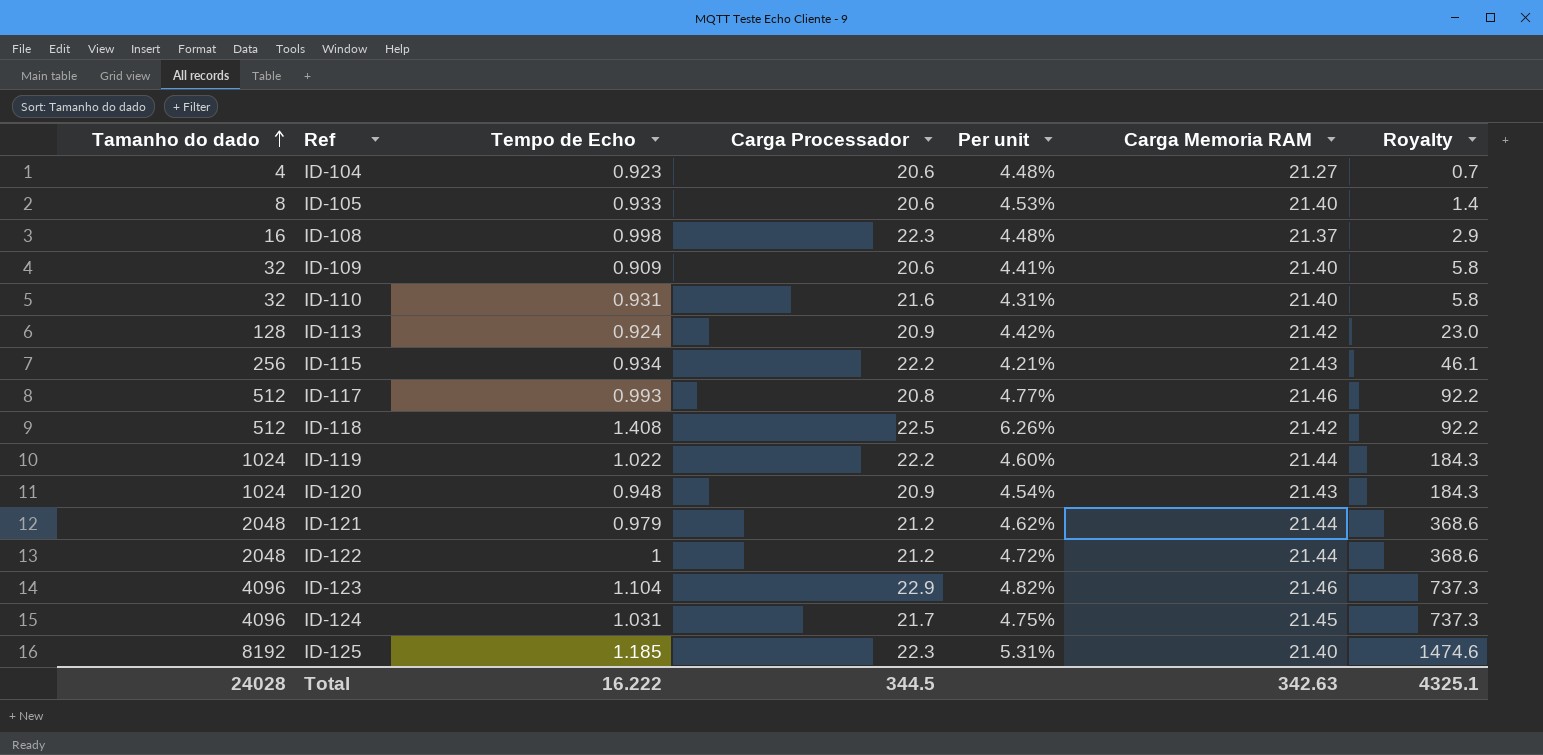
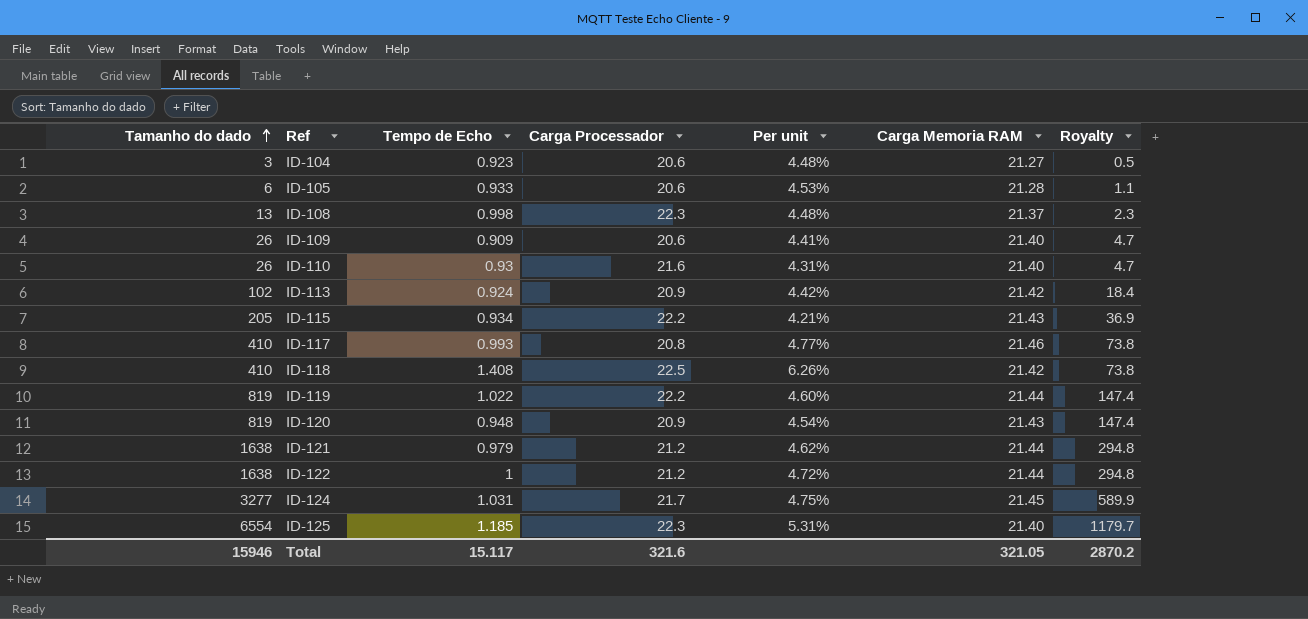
row ID-123: 4096 | 1.104 | 22.9 | 4.82% | 21.46 | 737.3 -> none
ID-104 | Tamanho do dado: 4 -> 3
ID-104 | Royalty: 0.7 -> 0.5
ID-105 | Tamanho do dado: 8 -> 6
ID-105 | Carga Memoria RAM: 21.40 -> 21.28
ID-105 | Royalty: 1.4 -> 1.1
ID-108 | Tamanho do dado: 16 -> 13
ID-108 | Royalty: 2.9 -> 2.3
ID-109 | Tamanho do dado: 32 -> 26
ID-109 | Royalty: 5.8 -> 4.7
ID-110 | Tamanho do dado: 32 -> 26
ID-110 | Tempo de Echo: 0.931 -> 0.93
ID-110 | Royalty: 5.8 -> 4.7
ID-113 | Tamanho do dado: 128 -> 102
ID-113 | Royalty: 23.0 -> 18.4
ID-115 | Tamanho do dado: 256 -> 205
ID-115 | Royalty: 46.1 -> 36.9
ID-117 | Tamanho do dado: 512 -> 410
ID-117 | Royalty: 92.2 -> 73.8
ID-118 | Tamanho do dado: 512 -> 410
ID-118 | Royalty: 92.2 -> 73.8
ID-119 | Tamanho do dado: 1024 -> 819
ID-119 | Royalty: 184.3 -> 147.4
ID-120 | Tamanho do dado: 1024 -> 819
ID-120 | Royalty: 184.3 -> 147.4
ID-121 | Tamanho do dado: 2048 -> 1638
ID-121 | Royalty: 368.6 -> 294.8
ID-122 | Tamanho do dado: 2048 -> 1638
ID-122 | Royalty: 368.6 -> 294.8
ID-124 | Tamanho do dado: 4096 -> 3277
ID-124 | Royalty: 737.3 -> 589.9
ID-125 | Tamanho do dado: 8192 -> 6554
ID-125 | Royalty: 1474.6 -> 1179.7
Total | Tamanho do dado: 24028 -> 15946
Total | Tempo de Echo: 16.222 -> 15.117
Total | Carga Processador: 344.5 -> 321.6
Total | Carga Memoria RAM: 342.63 -> 321.05
Total | Royalty: 4325.1 -> 2870.2

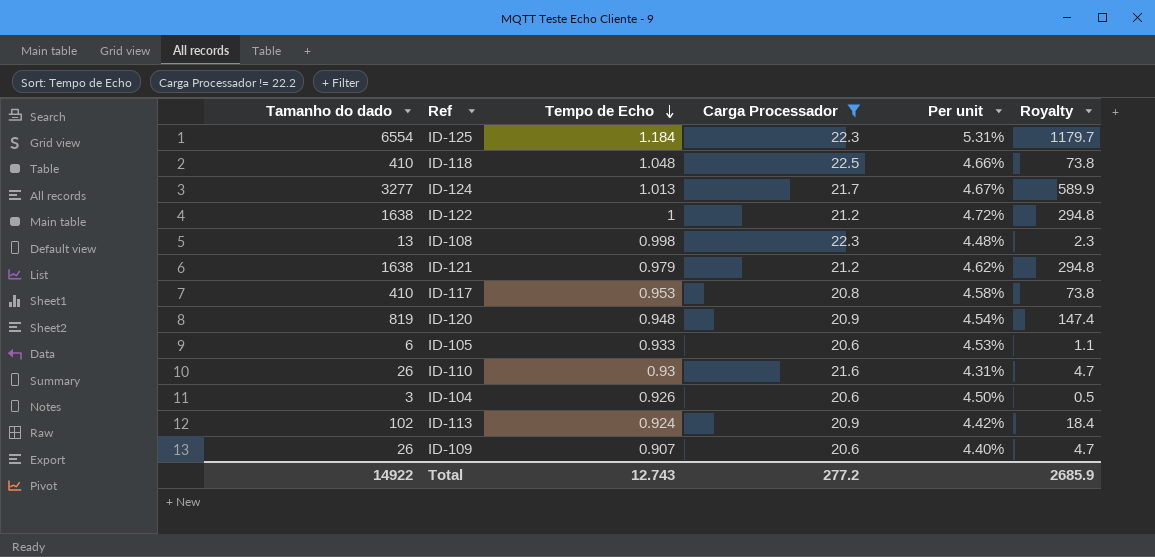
filter: none -> Carga Processador != 22.2
row order: Tamanho do dado ascending -> Tempo de Echo descending
column Carga Memoria RAM | position: 6 -> none
ID-125 | Tempo de Echo: 1.185 -> 1.184
ID-118 | Tempo de Echo: 1.408 -> 1.048
ID-118 | Per unit: 6.26% -> 4.66%
ID-124 | Tempo de Echo: 1.031 -> 1.013
ID-124 | Per unit: 4.75% -> 4.67%
ID-117 | Tempo de Echo: 0.993 -> 0.953
ID-117 | Per unit: 4.77% -> 4.58%
ID-104 | Tempo de Echo: 0.923 -> 0.926
ID-104 | Per unit: 4.48% -> 4.50%
ID-109 | Tempo de Echo: 0.909 -> 0.907
ID-109 | Per unit: 4.41% -> 4.40%
Total | Tamanho do dado: 15946 -> 14922
Total | Tempo de Echo: 15.117 -> 12.743
Total | Carga Processador: 321.6 -> 277.2
Total | Royalty: 2870.2 -> 2685.9

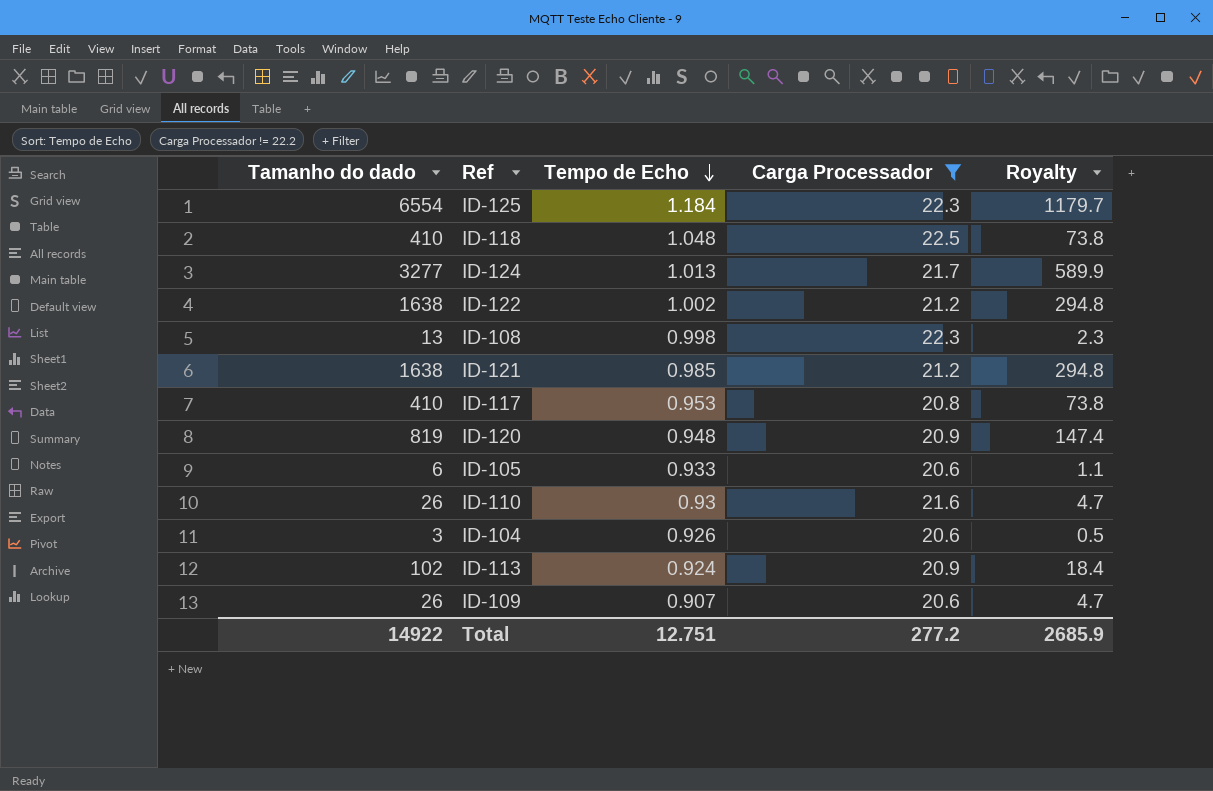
column Per unit | formula: [Tempo de Echo] / [Carga Processador] -> none
ID-122 | Tempo de Echo: 1 -> 1.002
ID-121 | Tempo de Echo: 0.979 -> 0.985
Total | Tempo de Echo: 12.743 -> 12.751

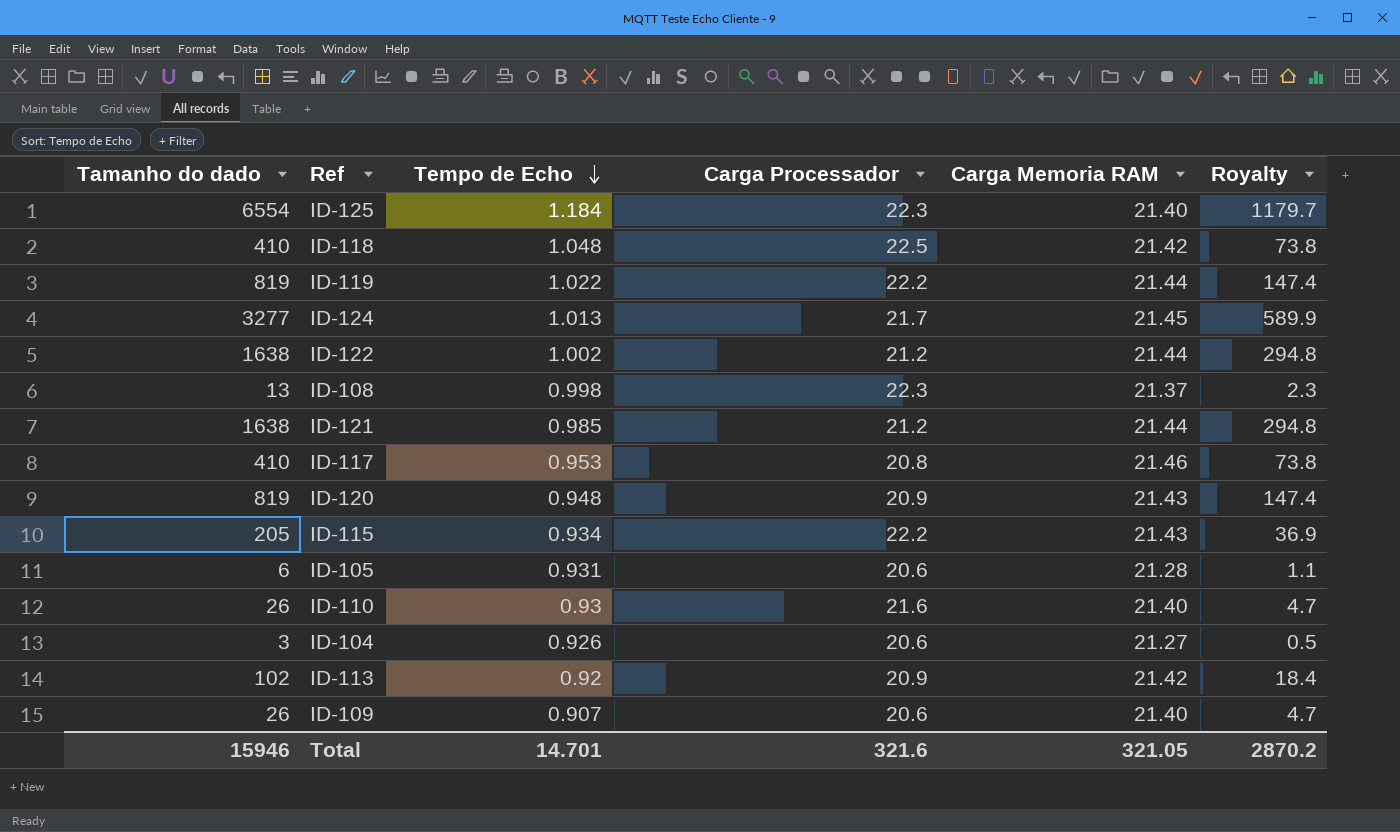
filter: Carga Processador != 22.2 -> none
column Carga Memoria RAM | position: none -> 5
ID-105 | Tempo de Echo: 0.933 -> 0.931
ID-113 | Tempo de Echo: 0.924 -> 0.92
Total | Tamanho do dado: 14922 -> 15946
Total | Tempo de Echo: 12.751 -> 14.701
Total | Carga Processador: 277.2 -> 321.6
Total | Royalty: 2685.9 -> 2870.2

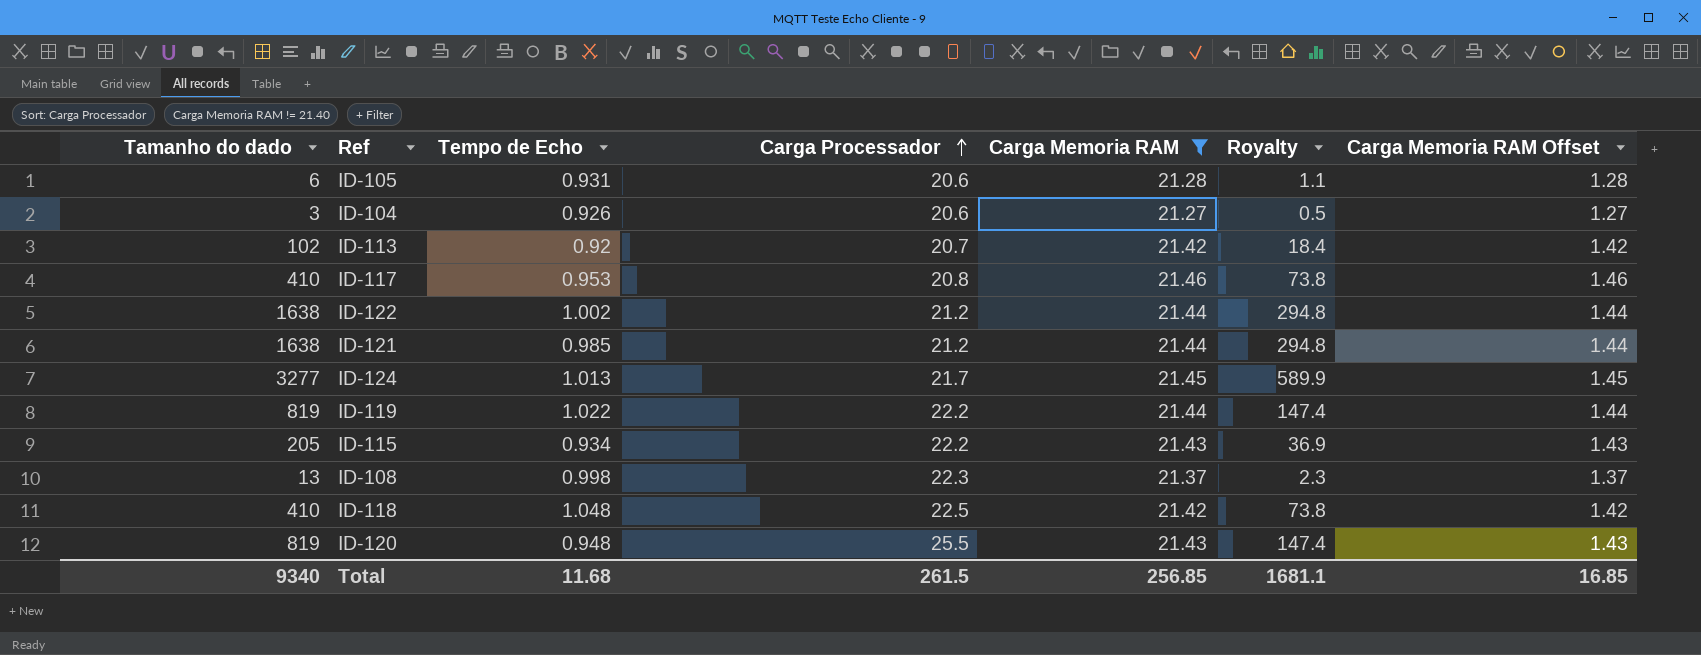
filter: none -> Carga Memoria RAM != 21.40
row order: Tempo de Echo descending -> Carga Processador ascending
column Carga Memoria RAM Offset | formula: none -> [Carga Memoria RAM] - 20
ID-113 | Carga Processador: 20.9 -> 20.7
ID-120 | Carga Processador: 20.9 -> 25.5
Total | Tamanho do dado: 15946 -> 9340
Total | Tempo de Echo: 14.701 -> 11.68
Total | Carga Processador: 321.6 -> 261.5
Total | Carga Memoria RAM: 321.05 -> 256.85
Total | Royalty: 2870.2 -> 1681.1

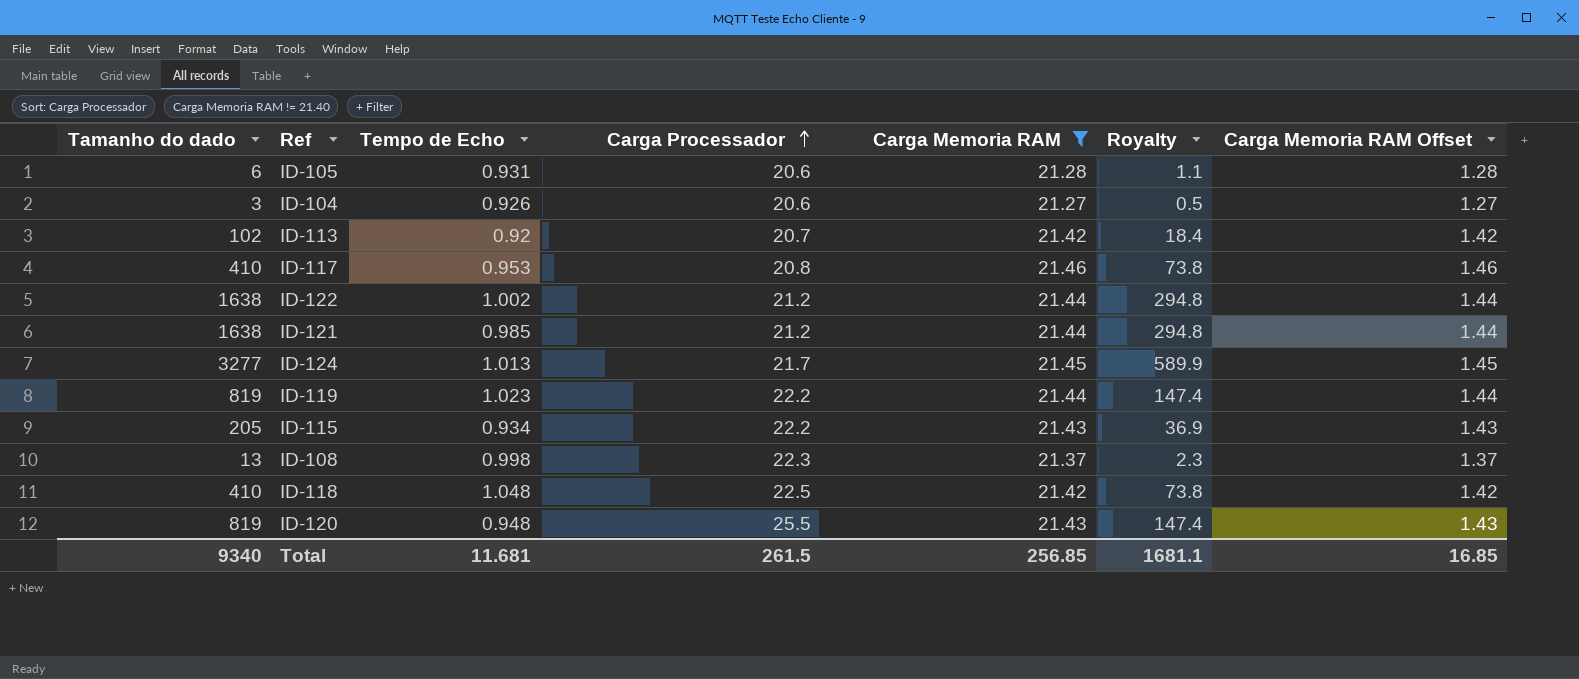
ID-119 | Tempo de Echo: 1.022 -> 1.023
Total | Tempo de Echo: 11.68 -> 11.681

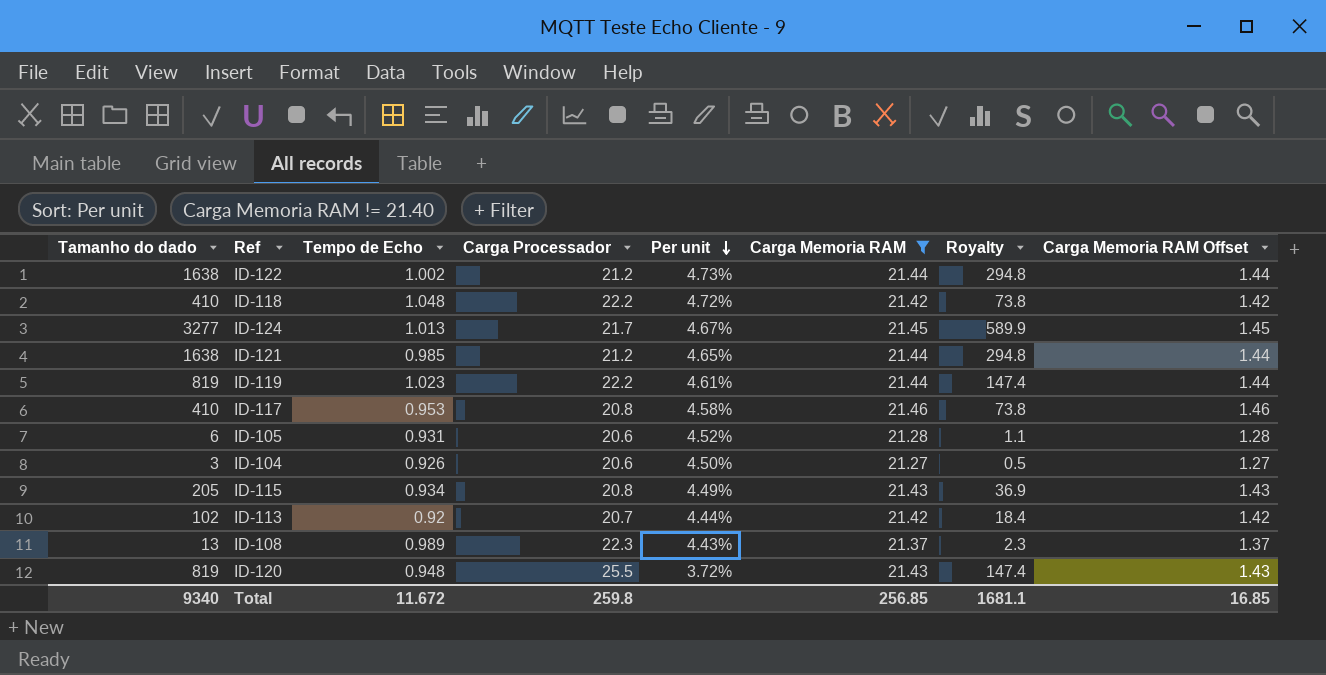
row order: Carga Processador ascending -> Per unit descending
column Per unit | formula: none -> [Tempo de Echo] / [Carga Processador]
ID-118 | Carga Processador: 22.5 -> 22.2
ID-115 | Carga Processador: 22.2 -> 20.8
ID-108 | Tempo de Echo: 0.998 -> 0.989
Total | Tempo de Echo: 11.681 -> 11.672
Total | Carga Processador: 261.5 -> 259.8

